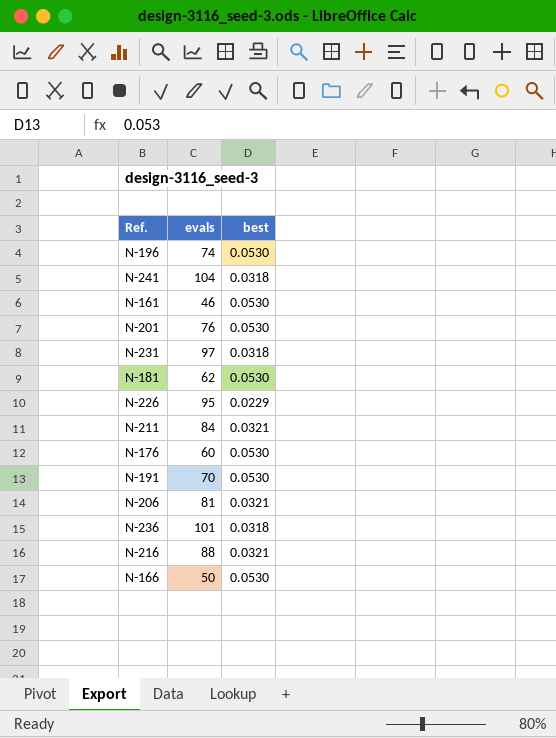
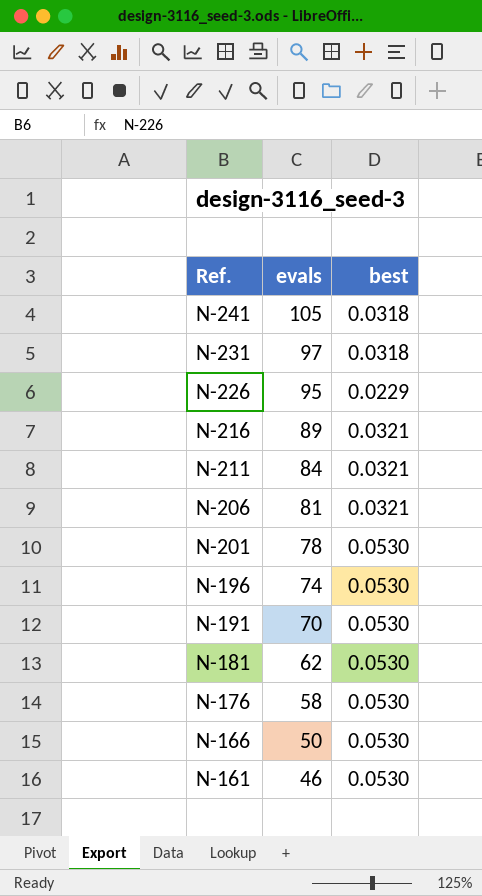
row order: none -> Ref. descending
row N-236: 101 | 0.0318 -> none
N-241 | evals: 104 -> 105
N-216 | evals: 88 -> 89
N-201 | evals: 76 -> 78
N-176 | evals: 60 -> 58

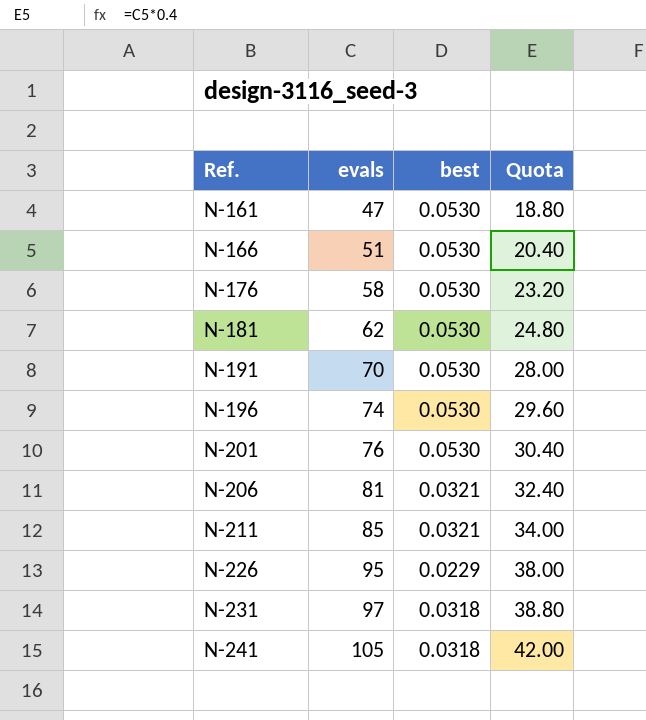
row order: Ref. descending -> Ref. ascending
column Quota | formula: none -> [evals] * 0.4
row N-216: 89 | 0.0321 -> none
N-161 | evals: 46 -> 47
N-166 | evals: 50 -> 51
N-201 | evals: 78 -> 76
N-211 | evals: 84 -> 85

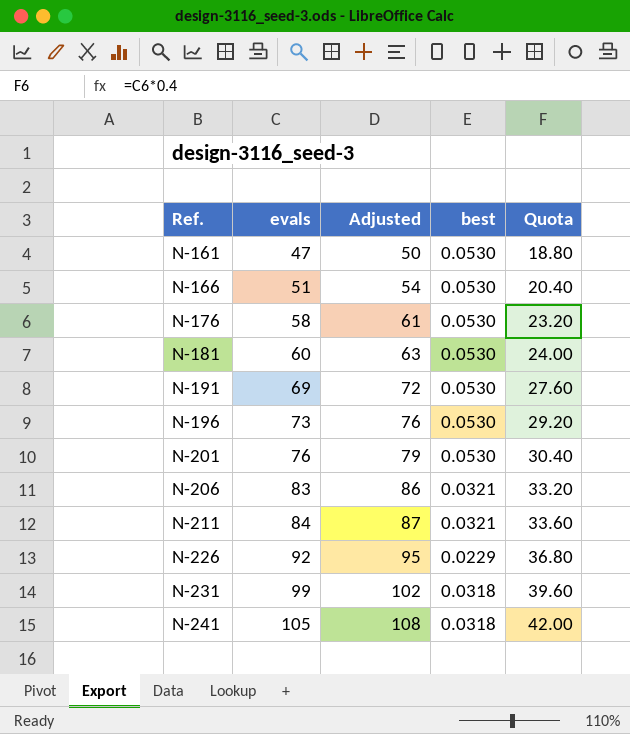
column Adjusted | formula: none -> [evals] + 3
N-181 | evals: 62 -> 60
N-181 | Quota: 24.80 -> 24.00
N-191 | evals: 70 -> 69
N-191 | Quota: 28.00 -> 27.60
N-196 | evals: 74 -> 73
N-196 | Quota: 29.60 -> 29.20
N-206 | evals: 81 -> 83
N-206 | Quota: 32.40 -> 33.20
N-211 | evals: 85 -> 84
N-211 | Quota: 34.00 -> 33.60
N-226 | evals: 95 -> 92
N-226 | Quota: 38.00 -> 36.80
N-231 | evals: 97 -> 99
N-231 | Quota: 38.80 -> 39.60

